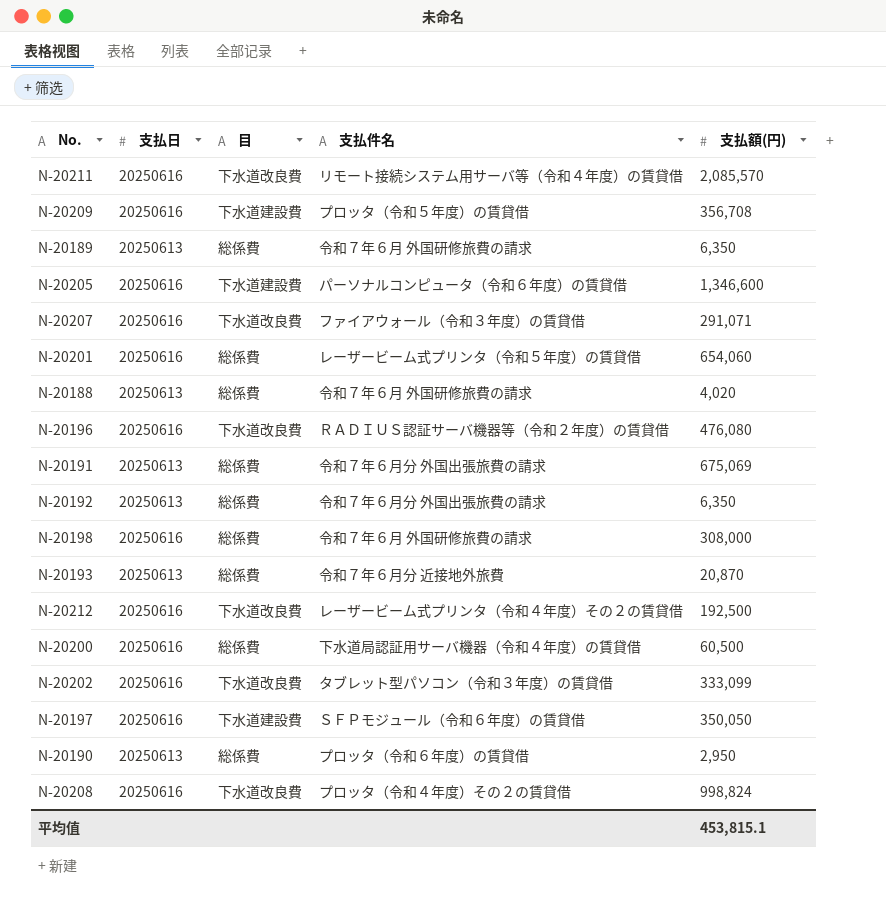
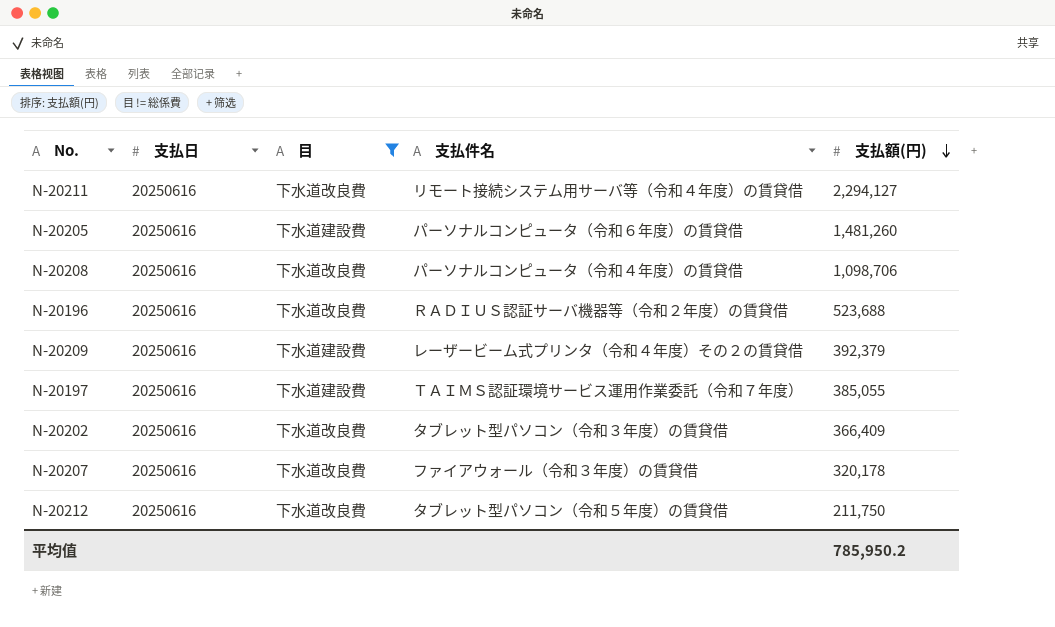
filter: none -> 目 != 総係費
row order: none -> 支払額(円) descending
N-20211 | 支払額(円): 2,085,570 -> 2,294,127
N-20205 | 支払額(円): 1,346,600 -> 1,481,260
N-20208 | 支払件名: プロッタ（令和４年度）その２の賃貸借 -> パーソナルコンピュータ（令和４年度）の賃貸借
N-20208 | 支払額(円): 998,824 -> 1,098,706
N-20196 | 支払額(円): 476,080 -> 523,688
N-20209 | 支払件名: プロッタ（令和５年度）の賃貸借 -> レーザービーム式プリンタ（令和４年度）その２の賃貸借
N-20209 | 支払額(円): 356,708 -> 392,379
N-20197 | 支払件名: ＳＦＰモジュール（令和６年度）の賃貸借 -> ＴＡＩＭＳ認証環境サービス運用作業委託（令和７年度）
N-20197 | 支払額(円): 350,050 -> 385,055
N-20202 | 支払額(円): 333,099 -> 366,409
N-20207 | 支払額(円): 291,071 -> 320,178
N-20212 | 支払件名: レーザービーム式プリンタ（令和４年度）その２の賃貸借 -> タブレット型パソコン（令和５年度）の賃貸借
N-20212 | 支払額(円): 192,500 -> 211,750
平均值 | 支払額(円): 453,815.1 -> 785,950.2

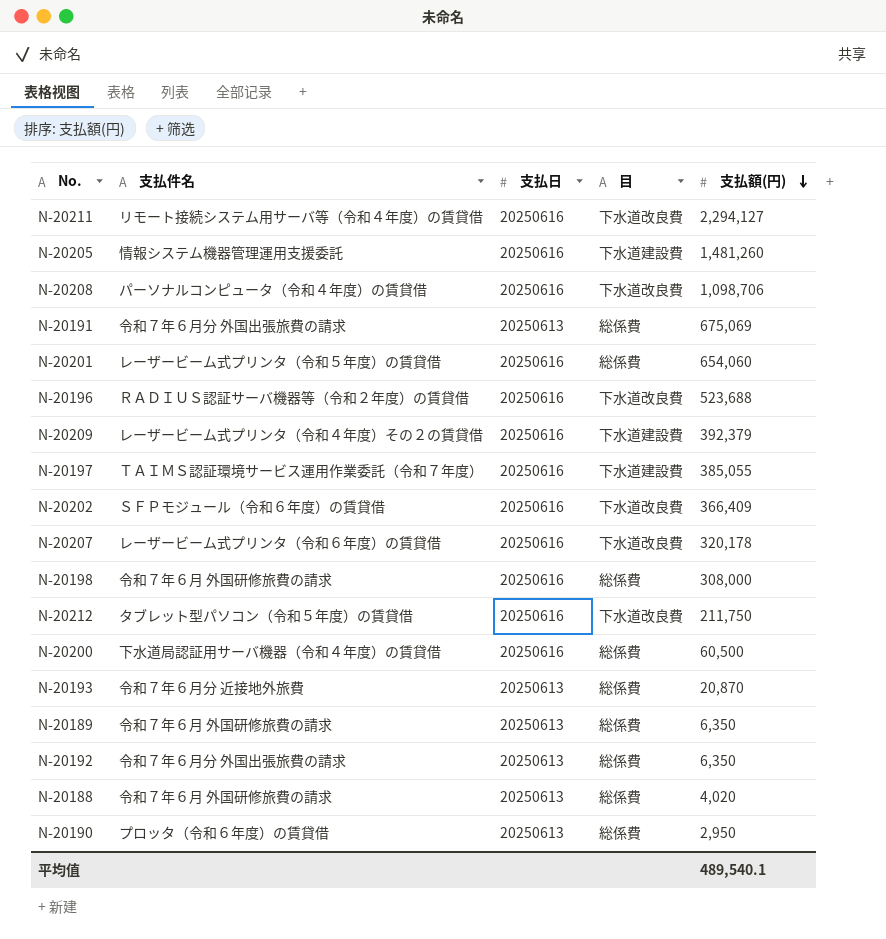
filter: 目 != 総係費 -> none
column 支払件名 | position: 4 -> 2
N-20205 | 支払件名: パーソナルコンピュータ（令和６年度）の賃貸借 -> 情報システム機器管理運用支援委託
N-20202 | 支払件名: タブレット型パソコン（令和３年度）の賃貸借 -> ＳＦＰモジュール（令和６年度）の賃貸借
N-20207 | 支払件名: ファイアウォール（令和３年度）の賃貸借 -> レーザービーム式プリンタ（令和６年度）の賃貸借
平均值 | 支払額(円): 785,950.2 -> 489,540.1

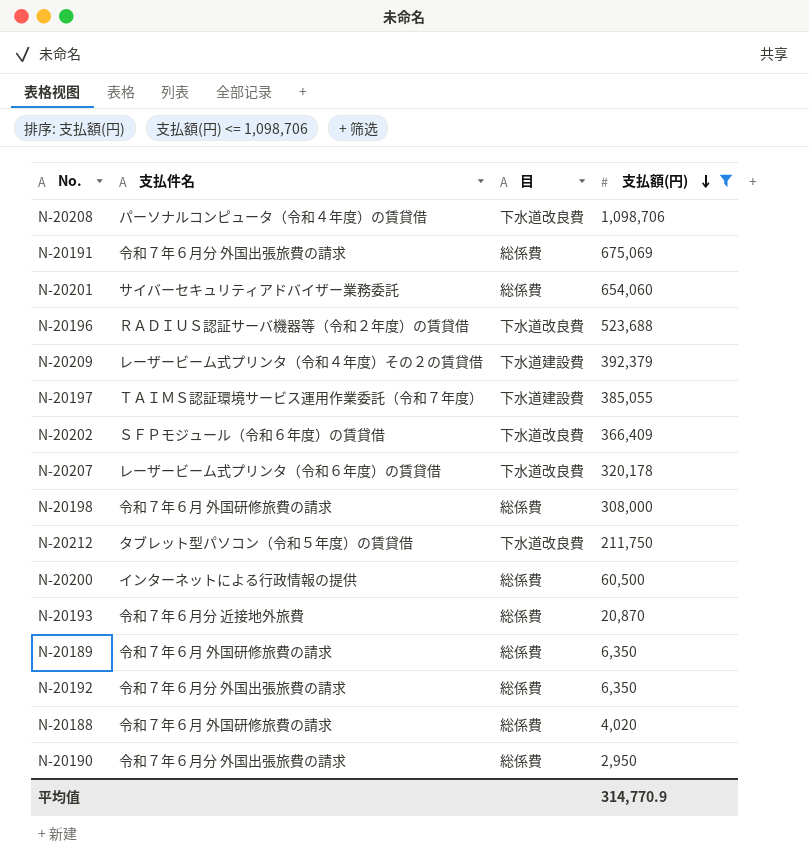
filter: none -> 支払額(円) <= 1,098,706
column 支払日 | position: 3 -> none
N-20201 | 支払件名: レーザービーム式プリンタ（令和５年度）の賃貸借 -> サイバーセキュリティアドバイザー業務委託
N-20200 | 支払件名: 下水道局認証用サーバ機器（令和４年度）の賃貸借 -> インターネットによる行政情報の提供
N-20190 | 支払件名: プロッタ（令和６年度）の賃貸借 -> 令和７年６月分 外国出張旅費の請求
平均值 | 支払額(円): 489,540.1 -> 314,770.9

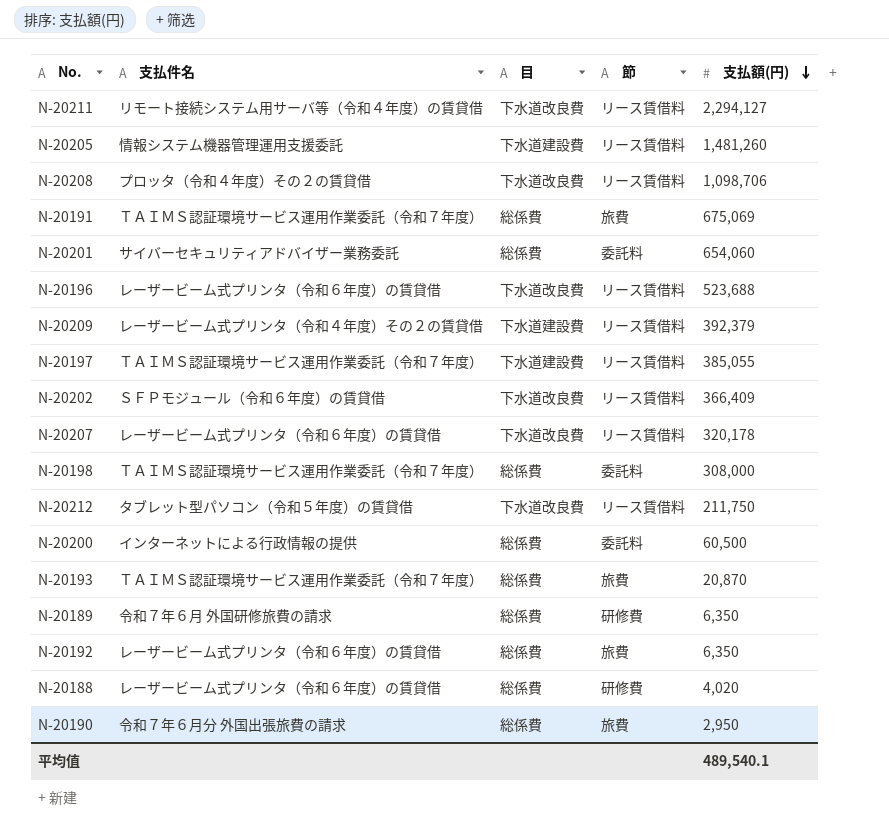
filter: 支払額(円) <= 1,098,706 -> none
column 節 | position: none -> 4
N-20208 | 支払件名: パーソナルコンピュータ（令和４年度）の賃貸借 -> プロッタ（令和４年度）その２の賃貸借
N-20191 | 支払件名: 令和７年６月分 外国出張旅費の請求 -> ＴＡＩＭＳ認証環境サービス運用作業委託（令和７年度）
N-20196 | 支払件名: ＲＡＤＩＵＳ認証サーバ機器等（令和２年度）の賃貸借 -> レーザービーム式プリンタ（令和６年度）の賃貸借
N-20198 | 支払件名: 令和７年６月 外国研修旅費の請求 -> ＴＡＩＭＳ認証環境サービス運用作業委託（令和７年度）
N-20193 | 支払件名: 令和７年６月分 近接地外旅費 -> ＴＡＩＭＳ認証環境サービス運用作業委託（令和７年度）
N-20192 | 支払件名: 令和７年６月分 外国出張旅費の請求 -> レーザービーム式プリンタ（令和６年度）の賃貸借
N-20188 | 支払件名: 令和７年６月 外国研修旅費の請求 -> レーザービーム式プリンタ（令和６年度）の賃貸借
平均值 | 支払額(円): 314,770.9 -> 489,540.1

